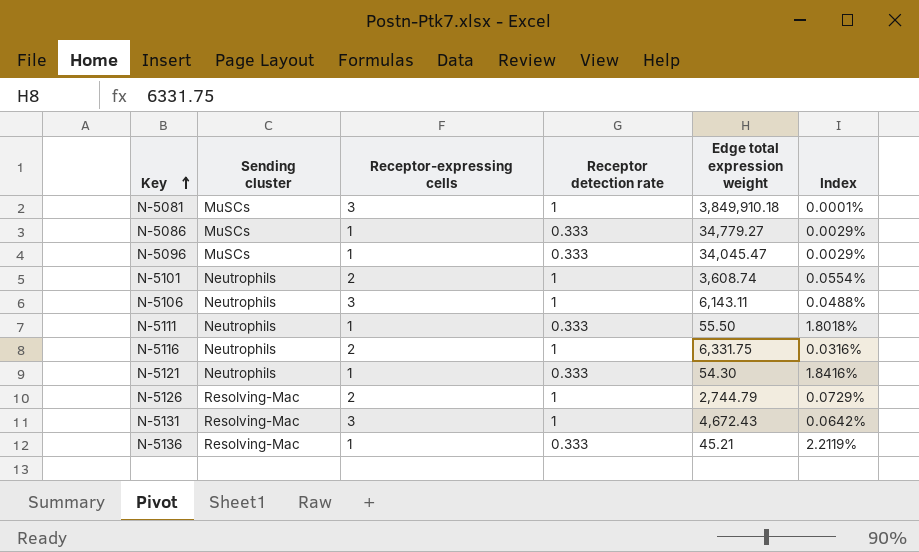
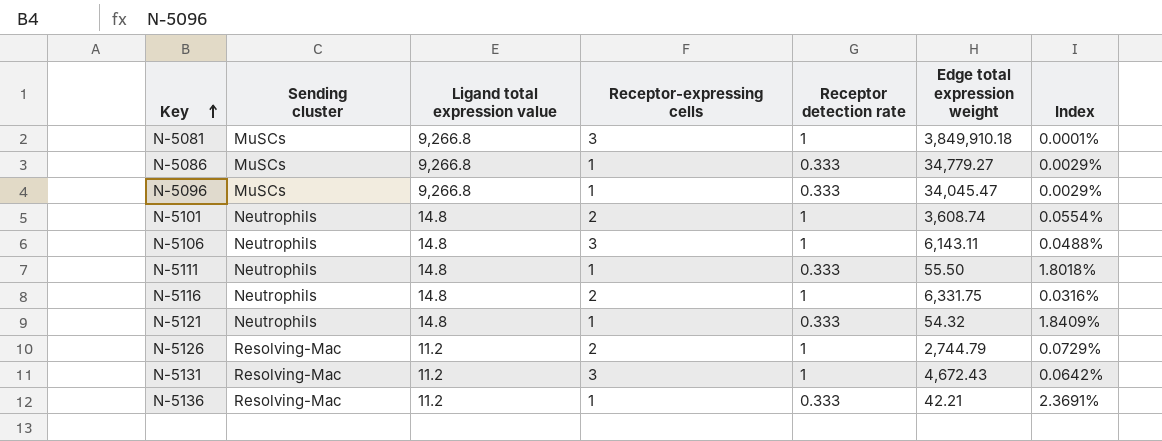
column Ligand total expression value | position: none -> 3
N-5121 | Edge total expression weight: 54.30 -> 54.32
N-5121 | Index: 1.8416% -> 1.8409%
N-5136 | Edge total expression weight: 45.21 -> 42.21
N-5136 | Index: 2.2119% -> 2.3691%

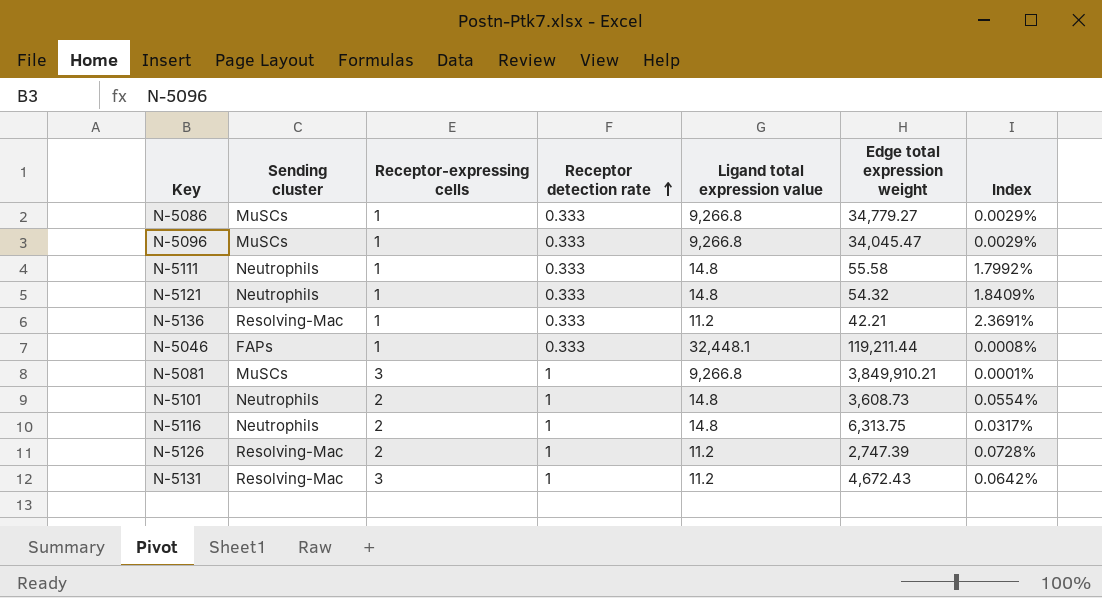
row order: Key ascending -> Receptor detection rate ascending
column Ligand total expression value | position: 3 -> 5
row N-5106: Neutrophils | 14.8 | 3 | 1 | 6,143.11 | 0.0488% -> none
N-5111 | Edge total expression weight: 55.50 -> 55.58
N-5111 | Index: 1.8018% -> 1.7992%
row N-5046: none -> FAPs | 1 | 0.333 | 32,448.1 | 119,211.44 | 0.0008%
N-5081 | Edge total expression weight: 3,849,910.18 -> 3,849,910.21
N-5101 | Edge total expression weight: 3,608.74 -> 3,608.73
N-5116 | Edge total expression weight: 6,331.75 -> 6,313.75
N-5116 | Index: 0.0316% -> 0.0317%
N-5126 | Edge total expression weight: 2,744.79 -> 2,747.39
N-5126 | Index: 0.0729% -> 0.0728%

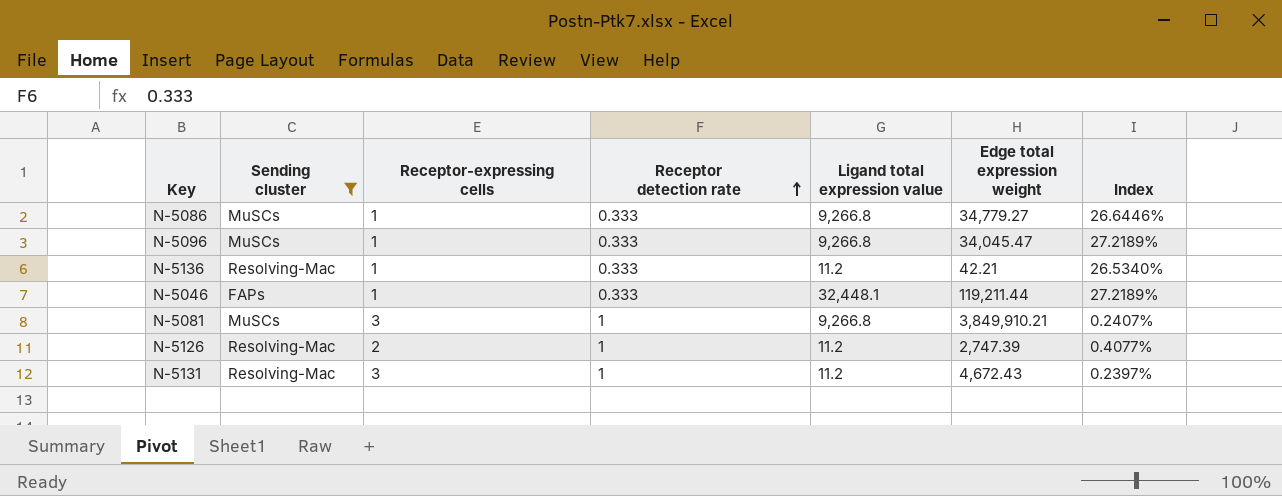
filter: none -> Sending cluster != Neutrophils
column Index | formula: [Receptor-expressing cells] / [Edge total expression weight] -> [Ligand total expression value] / [Edge total expression weight]

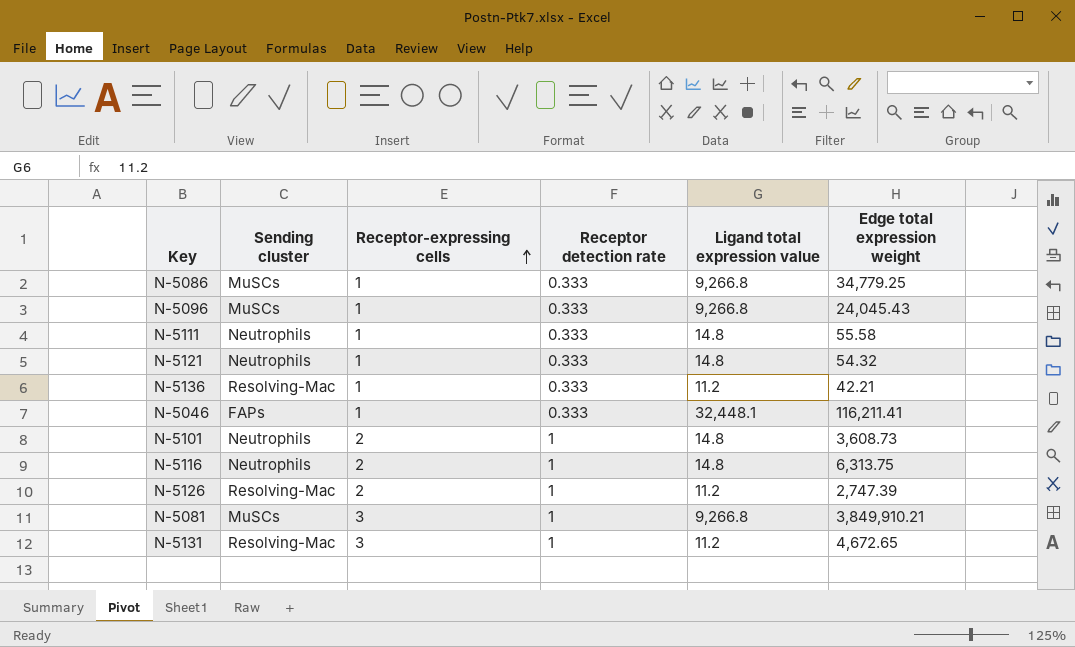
filter: Sending cluster != Neutrophils -> none
row order: Receptor detection rate ascending -> Receptor-expressing cells ascending
column Index | formula: [Ligand total expression value] / [Edge total expression weight] -> none
N-5086 | Edge total expression weight: 34,779.27 -> 34,779.25
N-5096 | Edge total expression weight: 34,045.47 -> 24,045.43
N-5046 | Edge total expression weight: 119,211.44 -> 116,211.41
N-5131 | Edge total expression weight: 4,672.43 -> 4,672.65

